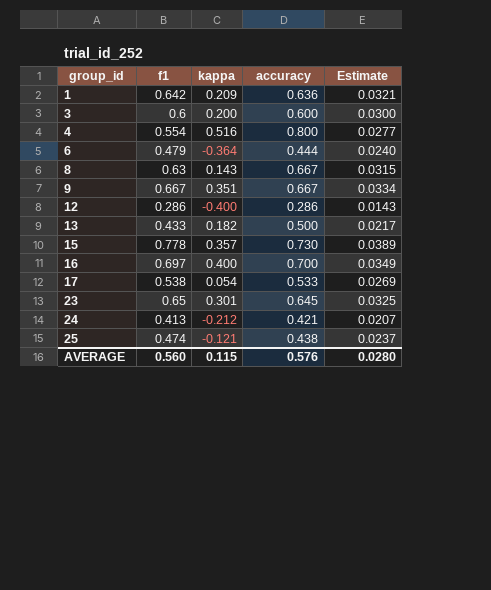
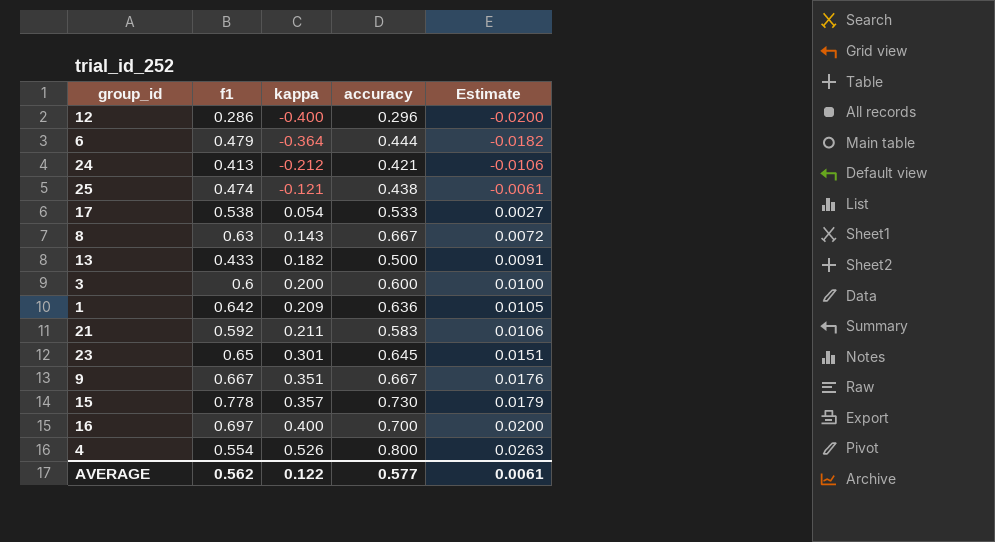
row order: group_id ascending -> kappa ascending
column Estimate | formula: [f1] * 0.05 -> [kappa] * 0.05
12 | accuracy: 0.286 -> 0.296
row 21: none -> 0.592 | 0.211 | 0.583 | 0.0106
4 | kappa: 0.516 -> 0.526
AVERAGE | f1: 0.560 -> 0.562
AVERAGE | kappa: 0.115 -> 0.122
AVERAGE | accuracy: 0.576 -> 0.577
AVERAGE | Estimate: 0.0280 -> 0.0061

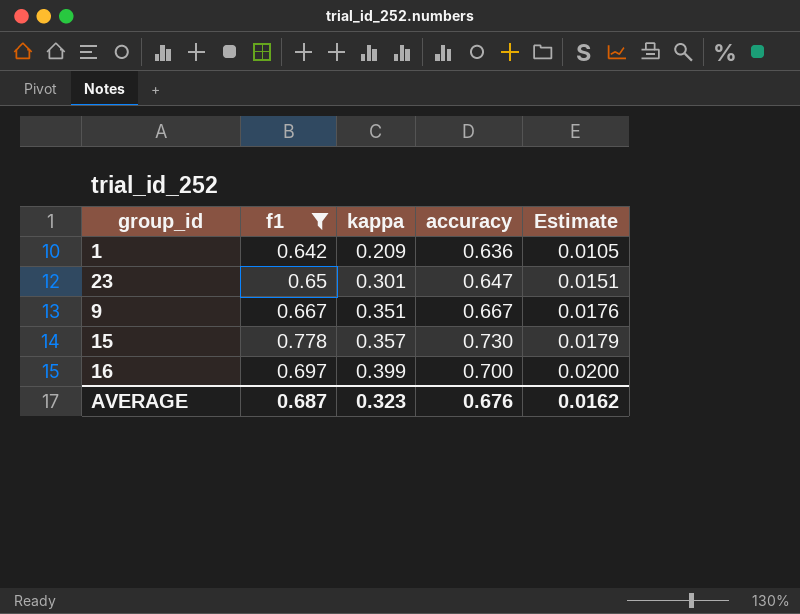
filter: none -> f1 >= 0.642
23 | accuracy: 0.645 -> 0.647
16 | kappa: 0.400 -> 0.399
AVERAGE | f1: 0.562 -> 0.687
AVERAGE | kappa: 0.122 -> 0.323
AVERAGE | accuracy: 0.577 -> 0.676
AVERAGE | Estimate: 0.0061 -> 0.0162

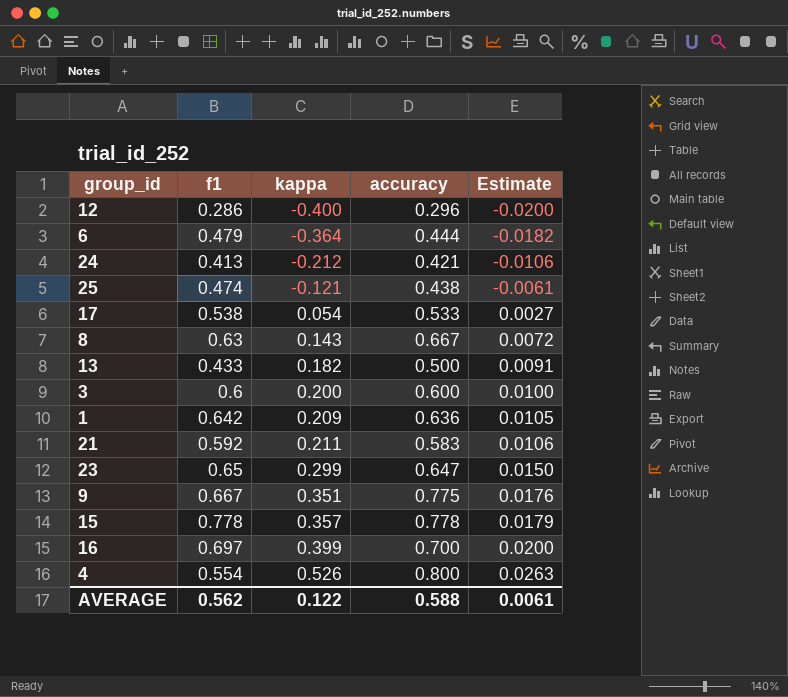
filter: f1 >= 0.642 -> none
23 | kappa: 0.301 -> 0.299
23 | Estimate: 0.0151 -> 0.0150
9 | accuracy: 0.667 -> 0.775
15 | accuracy: 0.730 -> 0.778
AVERAGE | f1: 0.687 -> 0.562
AVERAGE | kappa: 0.323 -> 0.122
AVERAGE | accuracy: 0.676 -> 0.588
AVERAGE | Estimate: 0.0162 -> 0.0061

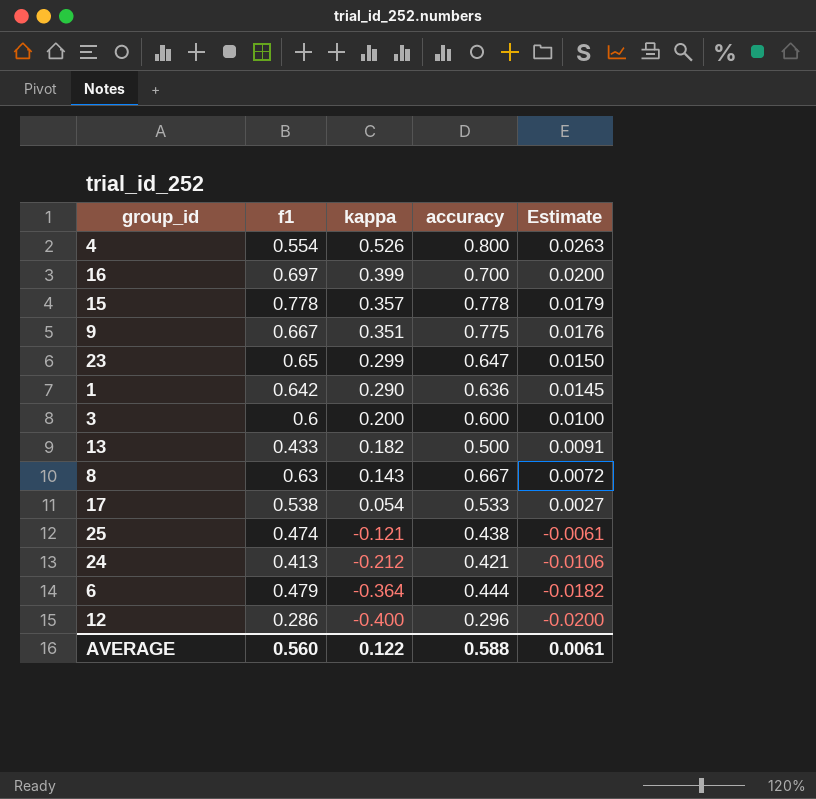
row order: kappa ascending -> kappa descending
row 21: 0.592 | 0.211 | 0.583 | 0.0106 -> none
1 | kappa: 0.209 -> 0.290
1 | Estimate: 0.0105 -> 0.0145
AVERAGE | f1: 0.562 -> 0.560

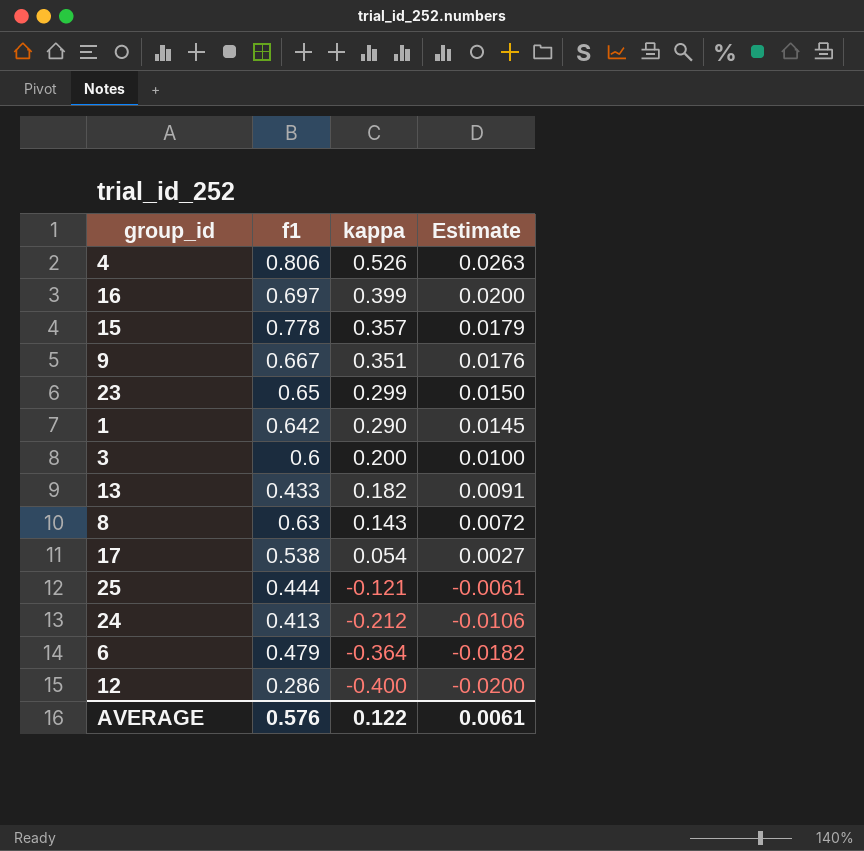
column accuracy | position: 4 -> none
4 | f1: 0.554 -> 0.806
25 | f1: 0.474 -> 0.444
AVERAGE | f1: 0.560 -> 0.576

